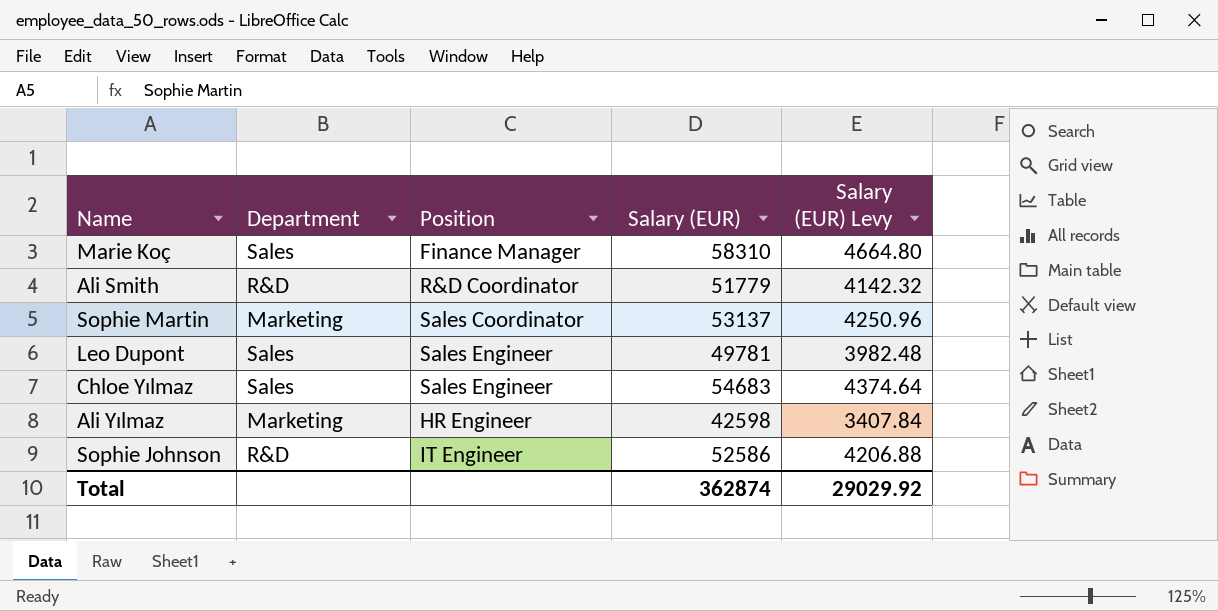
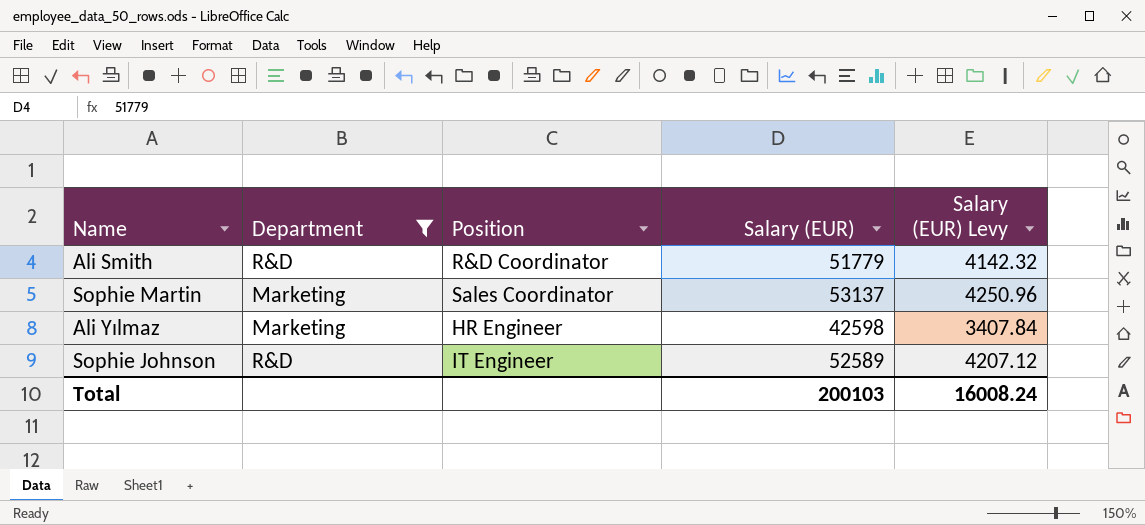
filter: none -> Department != Sales
Sophie Johnson | Salary (EUR): 52586 -> 52589
Sophie Johnson | Salary (EUR) Levy: 4206.88 -> 4207.12
Total | Salary (EUR): 362874 -> 200103
Total | Salary (EUR) Levy: 29029.92 -> 16008.24

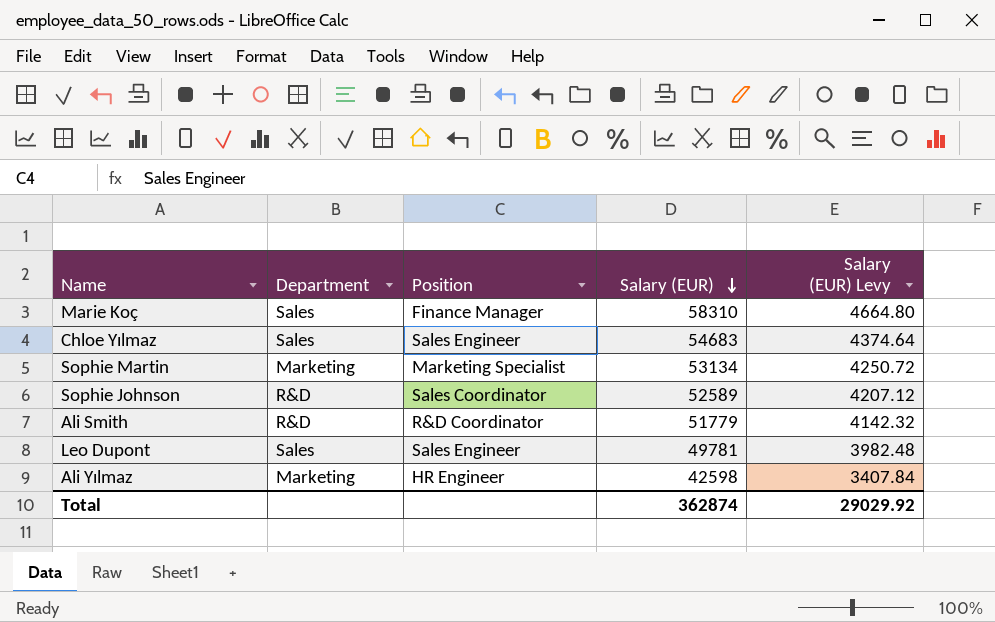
filter: Department != Sales -> none
row order: none -> Salary (EUR) descending
Sophie Martin | Position: Sales Coordinator -> Marketing Specialist
Sophie Martin | Salary (EUR): 53137 -> 53134
Sophie Martin | Salary (EUR) Levy: 4250.96 -> 4250.72
Sophie Johnson | Position: IT Engineer -> Sales Coordinator
Total | Salary (EUR): 200103 -> 362874
Total | Salary (EUR) Levy: 16008.24 -> 29029.92

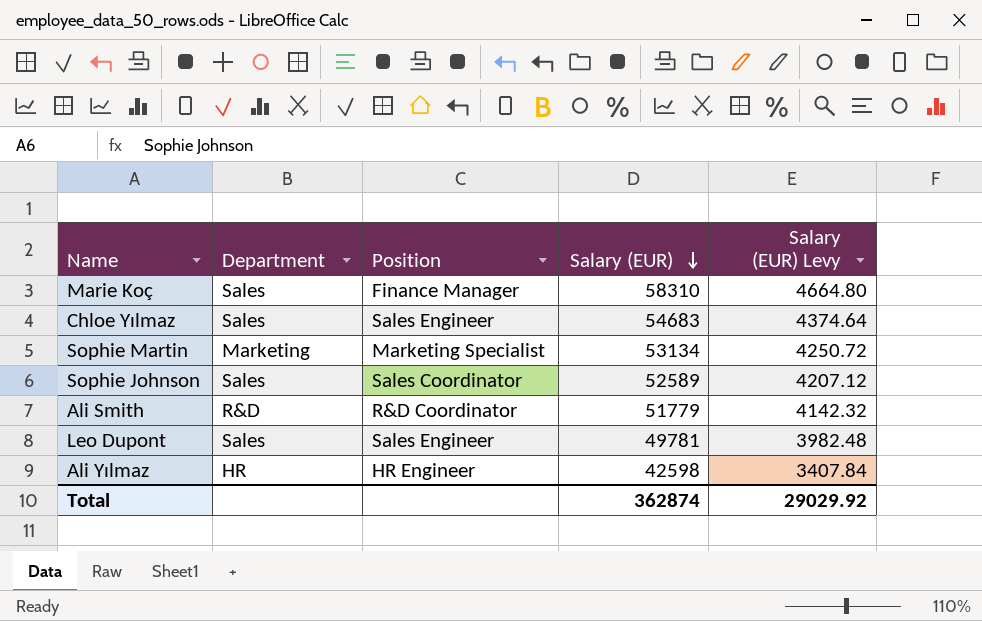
Sophie Johnson | Department: R&D -> Sales
Ali Yılmaz | Department: Marketing -> HR

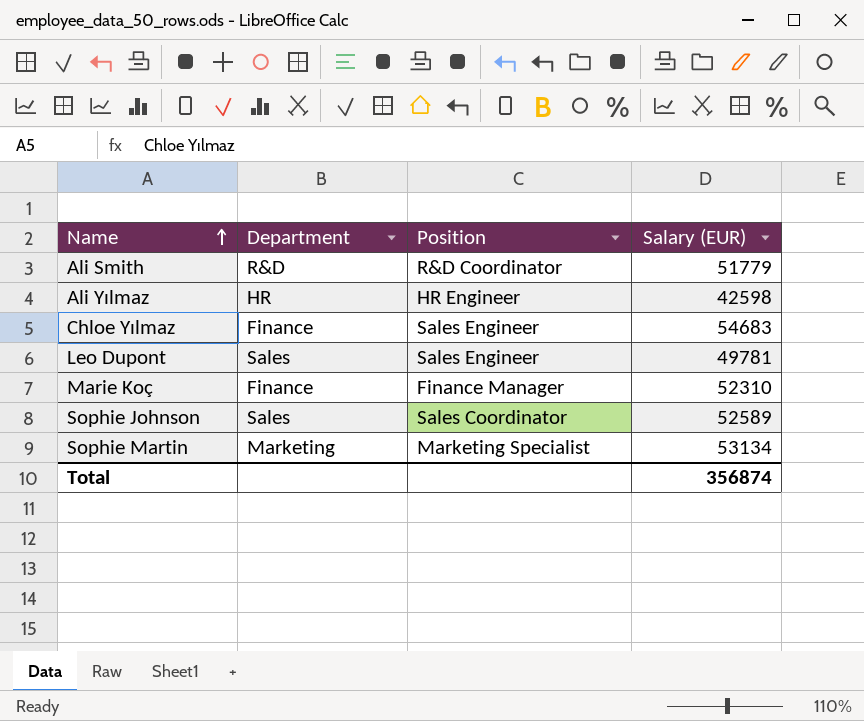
row order: Salary (EUR) descending -> Name ascending
column Salary (EUR) Levy | formula: [Salary (EUR)] * 0.08 -> none
Chloe Yılmaz | Department: Sales -> Finance
Marie Koç | Department: Sales -> Finance
Marie Koç | Salary (EUR): 58310 -> 52310
Total | Salary (EUR): 362874 -> 356874

